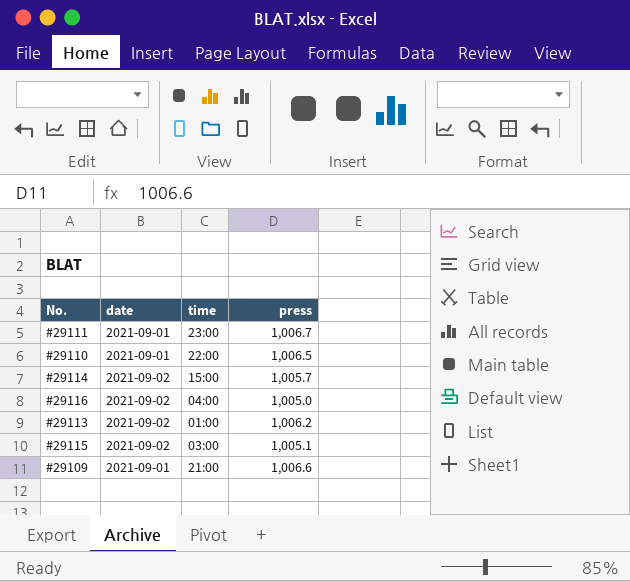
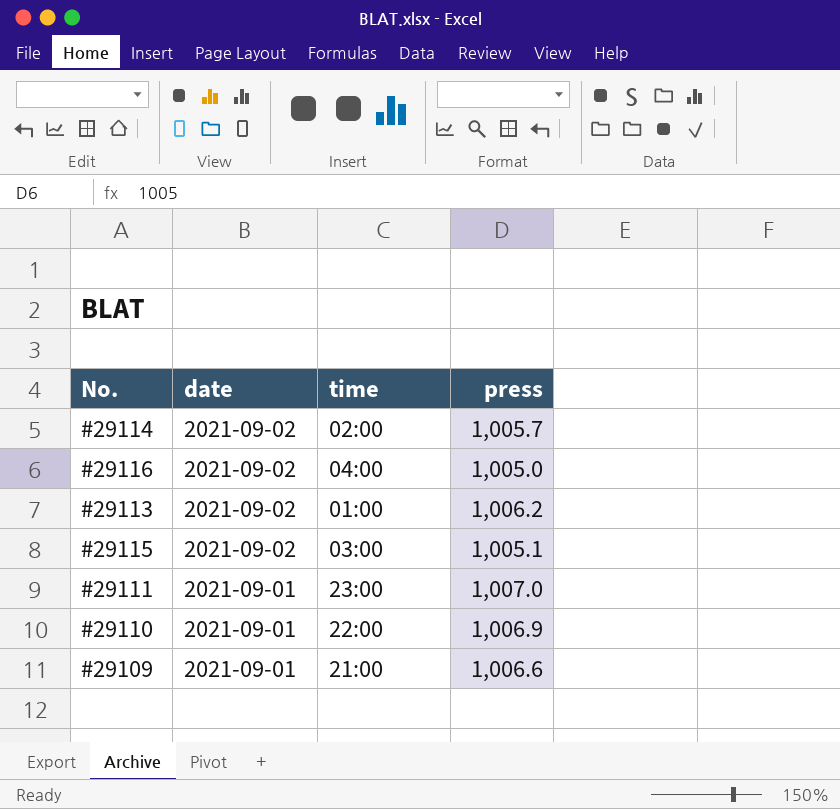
row order: none -> date descending
#29114 | time: 15:00 -> 02:00
#29111 | press: 1,006.7 -> 1,007.0
#29110 | press: 1,006.5 -> 1,006.9

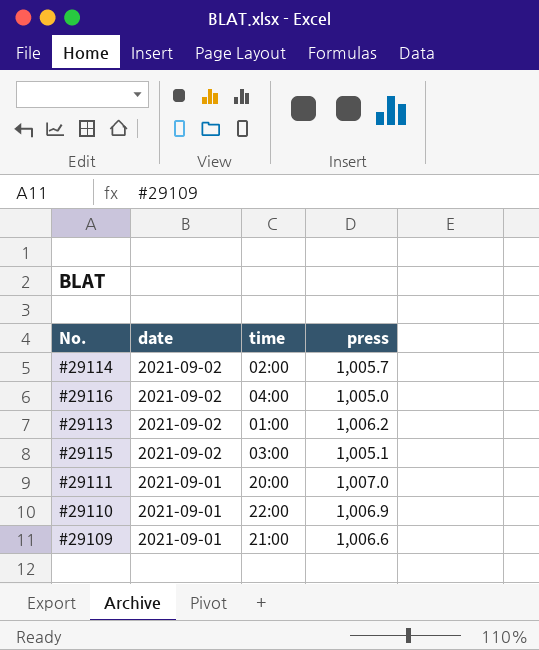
#29111 | time: 23:00 -> 20:00

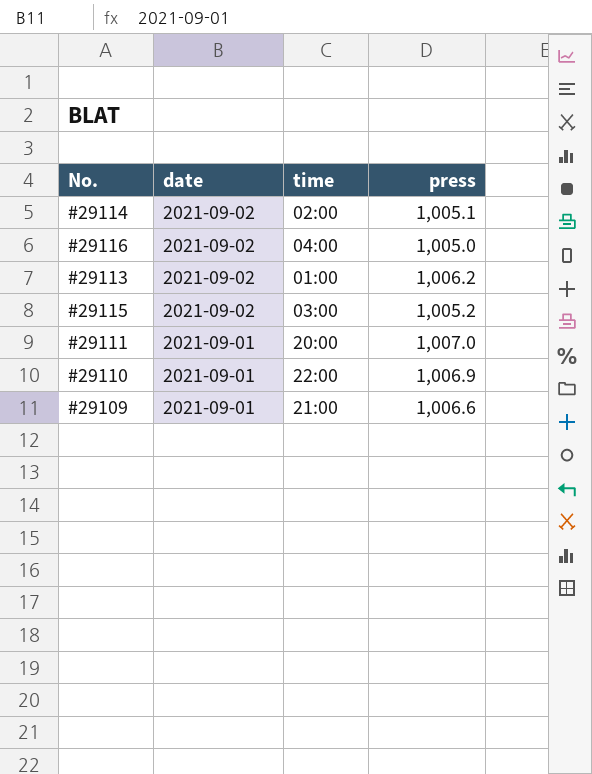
#29114 | press: 1,005.7 -> 1,005.1
#29115 | press: 1,005.1 -> 1,005.2

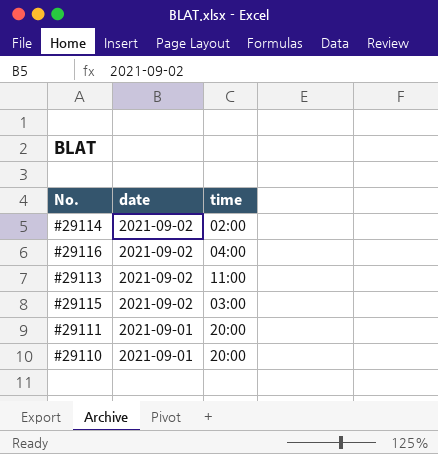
column press | position: 4 -> none
row #29109: 2021-09-01 | 21:00 | 1,006.6 -> none
#29113 | time: 01:00 -> 11:00
#29110 | time: 22:00 -> 20:00

